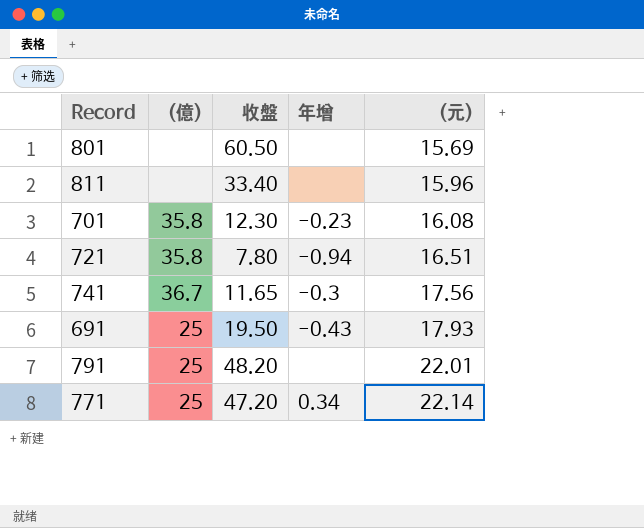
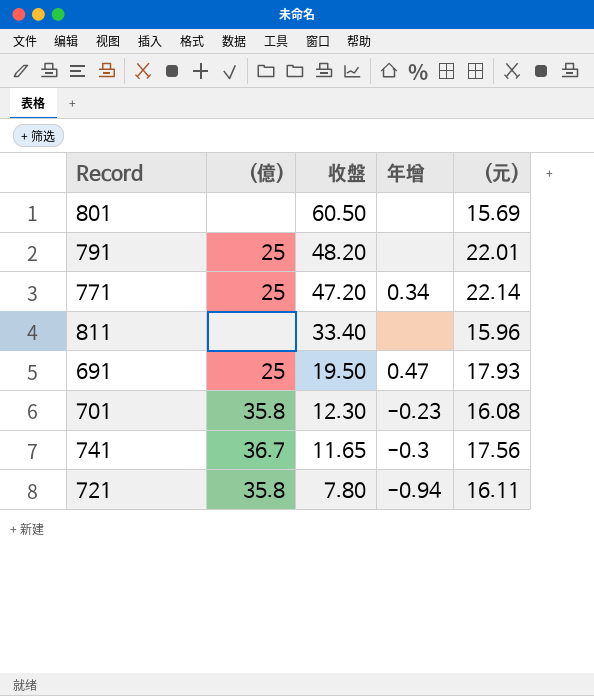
row order: (元) ascending -> 收盤 descending
691 | 年增: -0.43 -> 0.47
721 | (元): 16.51 -> 16.11

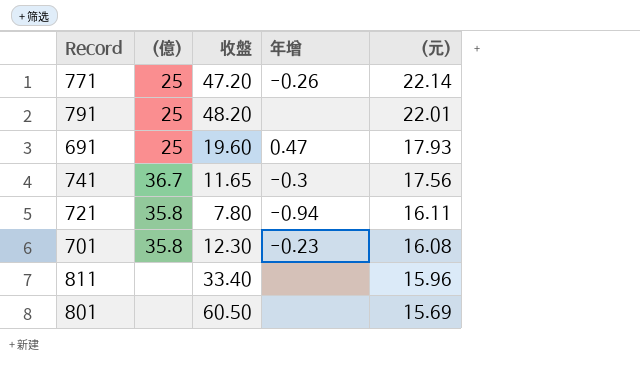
row order: 收盤 descending -> (元) descending
771 | 年增: 0.34 -> -0.26
691 | 收盤: 19.50 -> 19.60

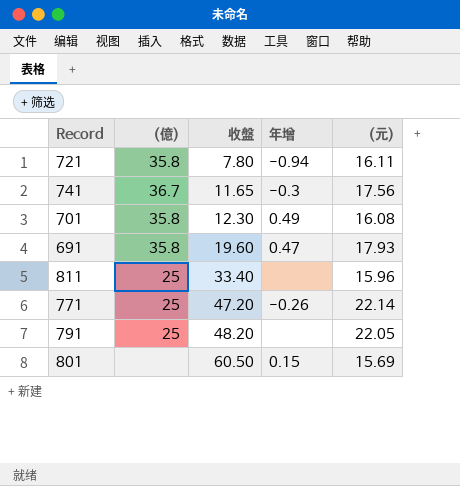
row order: (元) descending -> 收盤 ascending
701 | 年增: -0.23 -> 0.49
691 | (億): 25 -> 35.8
811 | (億): none -> 25
791 | (元): 22.01 -> 22.05
801 | 年增: none -> 0.15

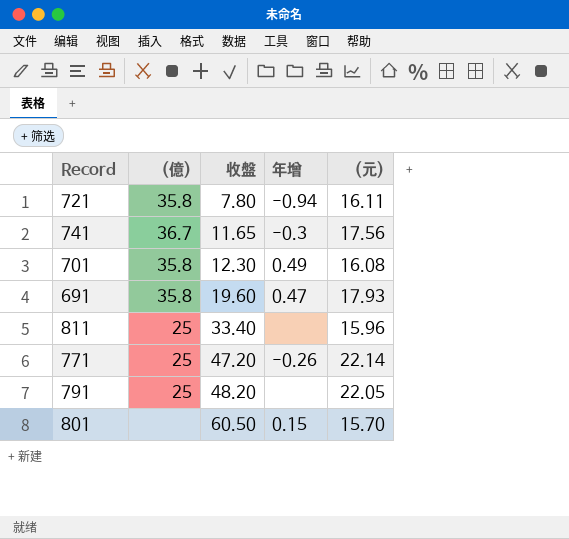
801 | (元): 15.69 -> 15.70

